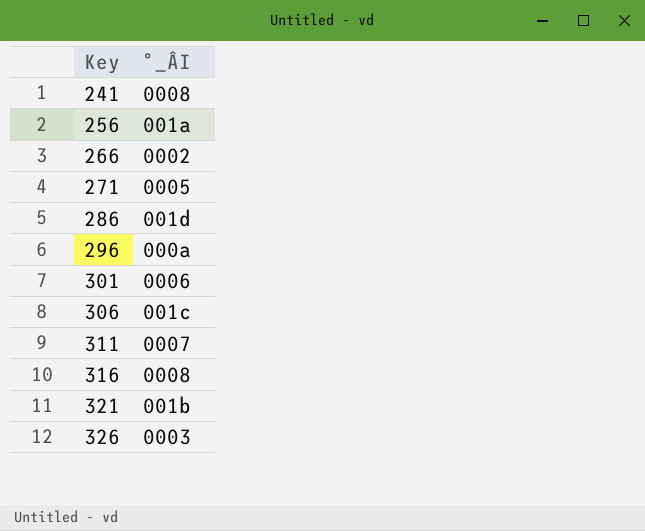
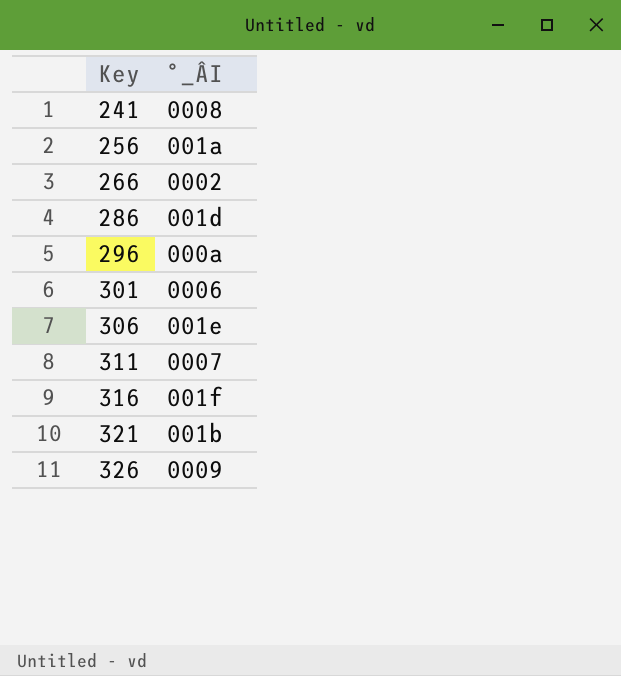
row 271: 0005 -> none
306 | °_ÂI: 001c -> 001e
316 | °_ÂI: 0008 -> 001f
326 | °_ÂI: 0003 -> 0009

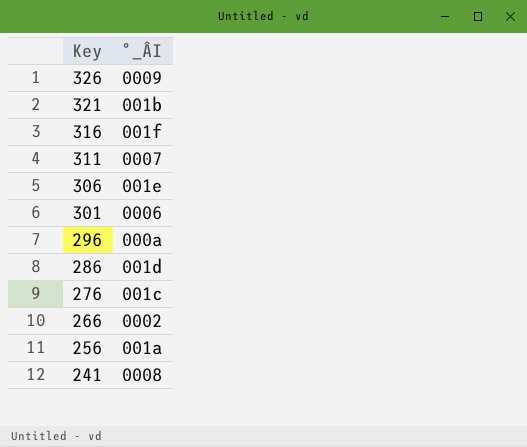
row order: Key ascending -> Key descending
row 276: none -> 001c

